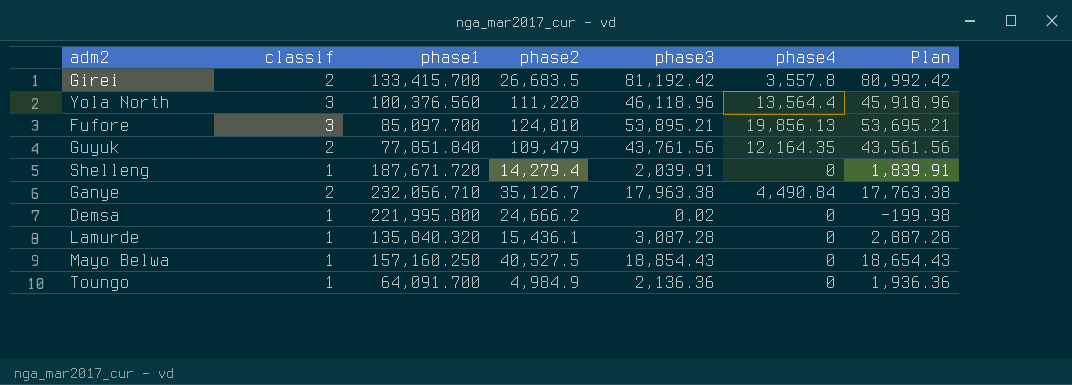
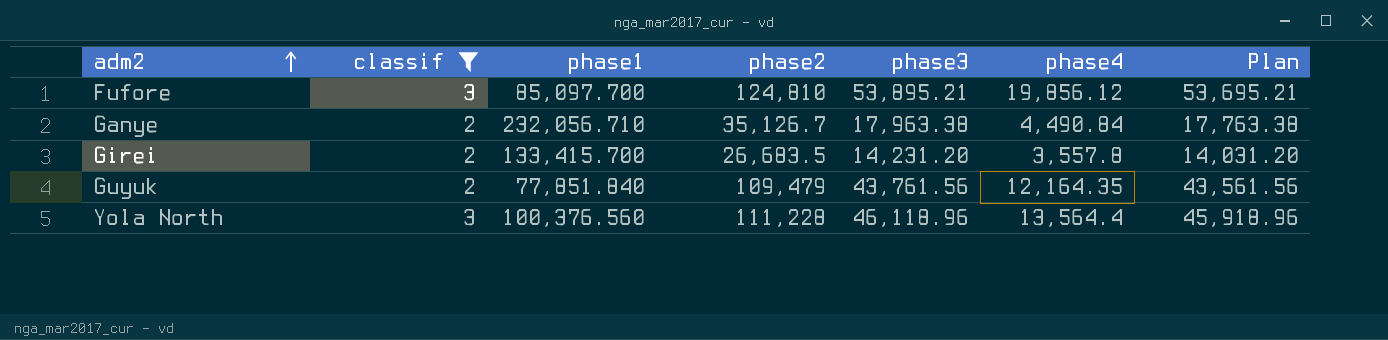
filter: none -> classif != 1
row order: none -> adm2 ascending
Fufore | phase4: 19,856.13 -> 19,856.12
Girei | phase3: 81,192.42 -> 14,231.20
Girei | Plan: 80,992.42 -> 14,031.20

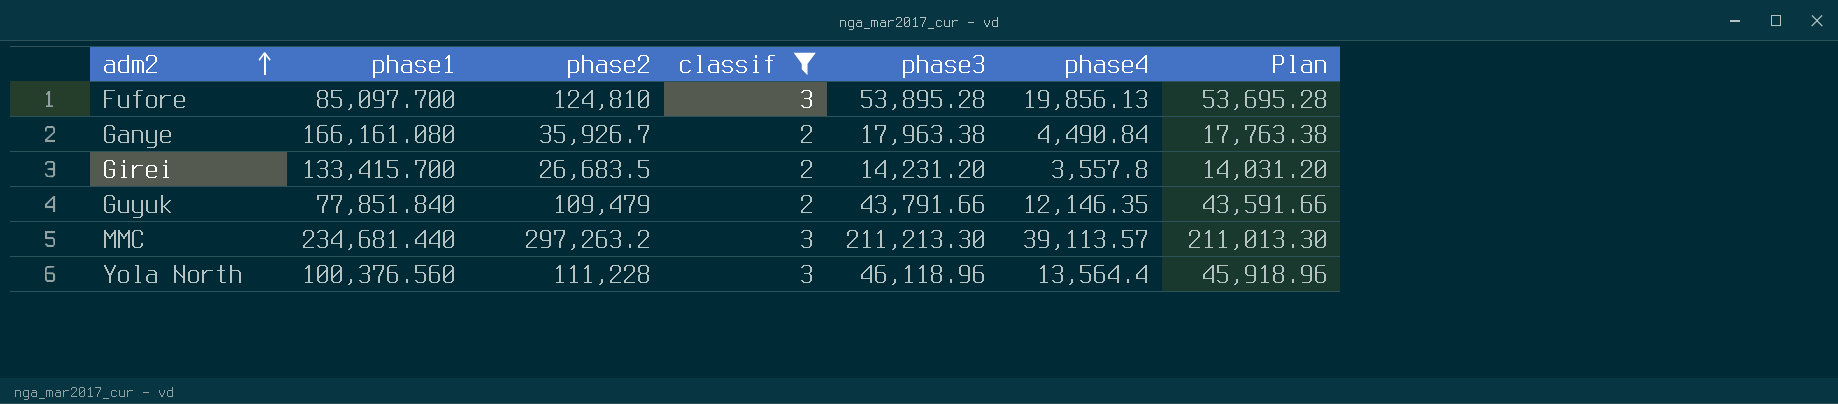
column classif | position: 2 -> 4
Fufore | phase3: 53,895.21 -> 53,895.28
Fufore | phase4: 19,856.12 -> 19,856.13
Fufore | Plan: 53,695.21 -> 53,695.28
Ganye | phase1: 232,056.710 -> 166,161.080
Ganye | phase2: 35,126.7 -> 35,926.7
Guyuk | phase3: 43,761.56 -> 43,791.66
Guyuk | phase4: 12,164.35 -> 12,146.35
Guyuk | Plan: 43,561.56 -> 43,591.66
row MMC: none -> 234,681.440 | 297,263.2 | 3 | 211,213.30 | 39,113.57 | 211,013.30

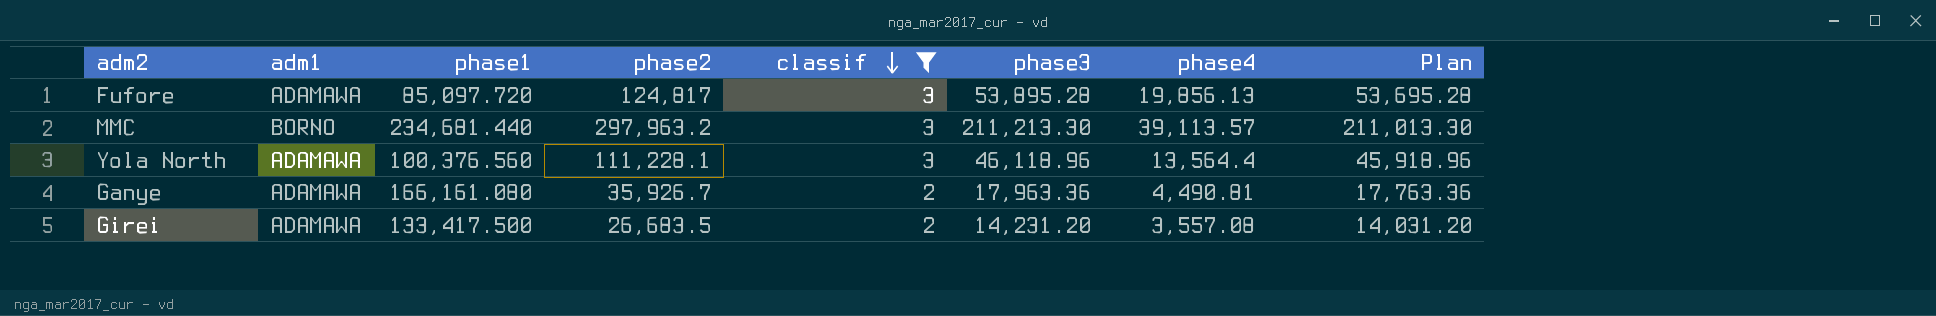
row order: adm2 ascending -> classif descending
column adm1 | position: none -> 2
row Guyuk: 77,851.840 | 109,479 | 2 | 43,791.66 | 12,146.35 | 43,591.66 -> none
Fufore | phase1: 85,097.700 -> 85,097.720
Fufore | phase2: 124,810 -> 124,817
MMC | phase2: 297,263.2 -> 297,963.2
Yola North | phase2: 111,228 -> 111,228.1
Ganye | phase3: 17,963.38 -> 17,963.36
Ganye | phase4: 4,490.84 -> 4,490.81
Ganye | Plan: 17,763.38 -> 17,763.36
Girei | phase1: 133,415.700 -> 133,417.500
Girei | phase4: 3,557.8 -> 3,557.08

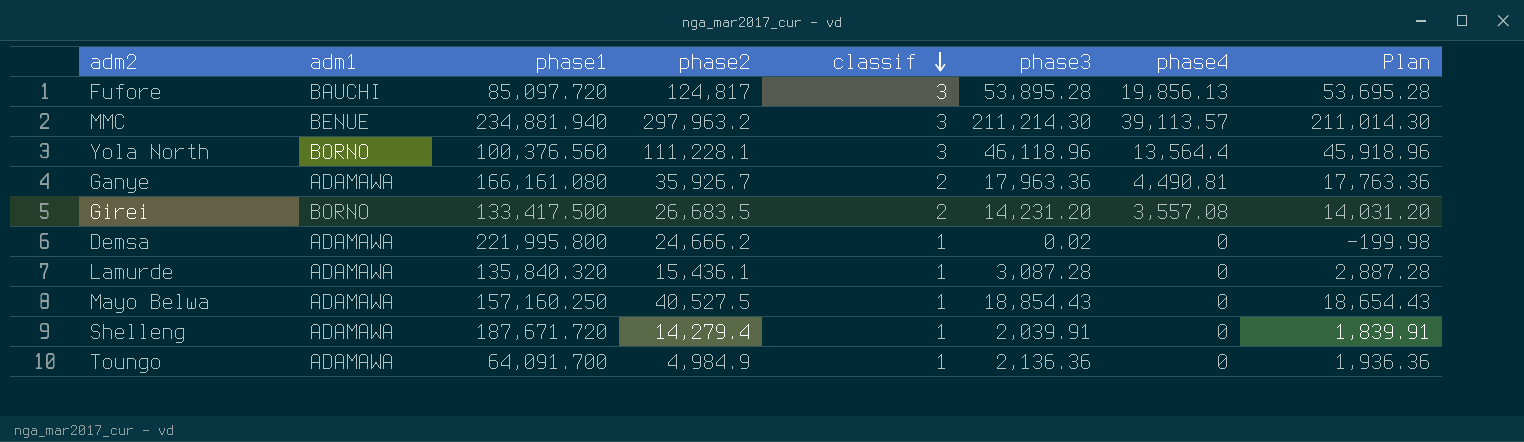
filter: classif != 1 -> none
Fufore | adm1: ADAMAWA -> BAUCHI
MMC | adm1: BORNO -> BENUE
MMC | phase1: 234,681.440 -> 234,881.940
MMC | phase3: 211,213.30 -> 211,214.30
MMC | Plan: 211,013.30 -> 211,014.30
Yola North | adm1: ADAMAWA -> BORNO
Girei | adm1: ADAMAWA -> BORNO

